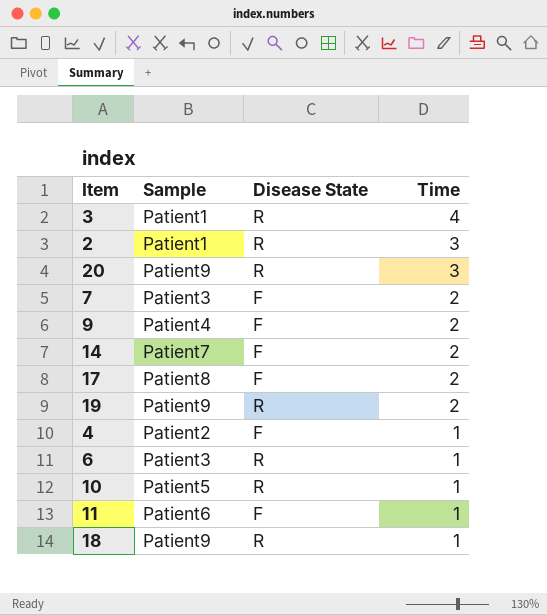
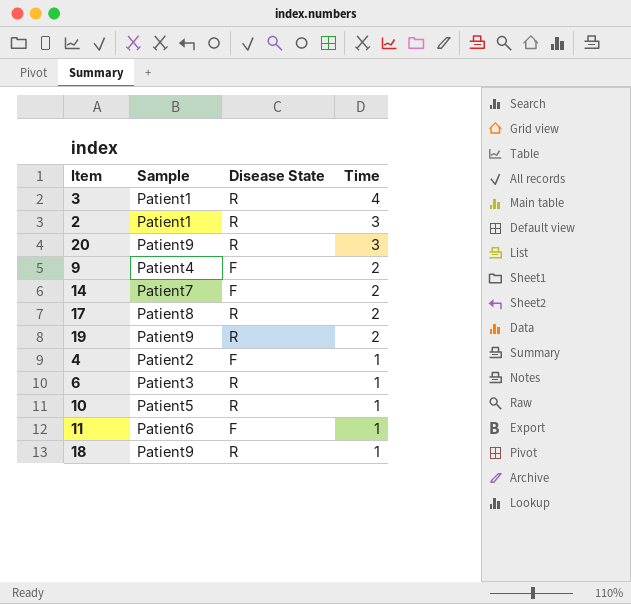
row 7: Patient3 | F | 2 -> none
17 | Disease State: F -> R

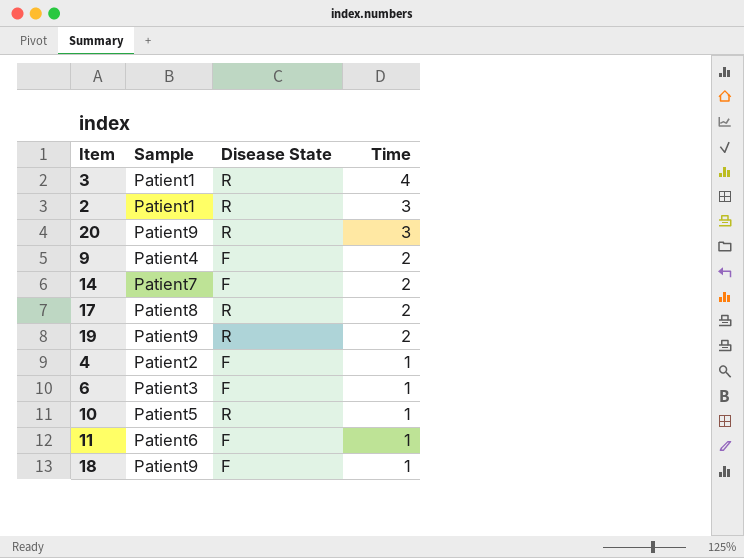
6 | Disease State: R -> F
18 | Disease State: R -> F

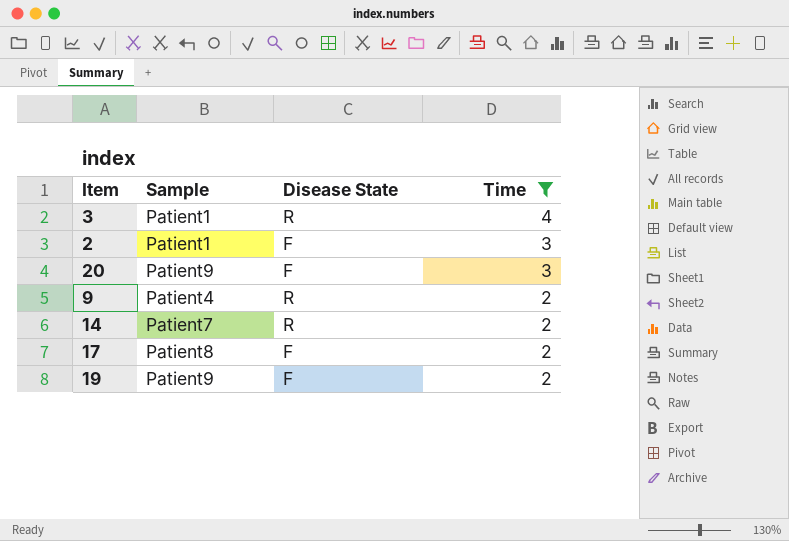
filter: none -> Time != 1
2 | Disease State: R -> F
20 | Disease State: R -> F
9 | Disease State: F -> R
14 | Disease State: F -> R
17 | Disease State: R -> F
19 | Disease State: R -> F

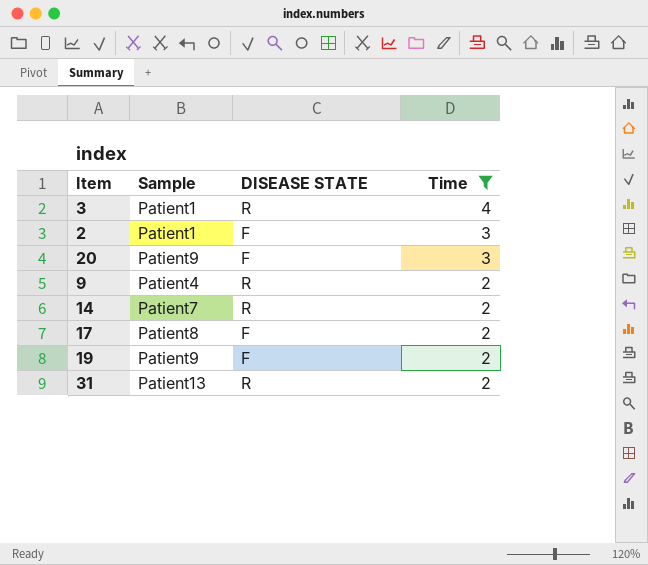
column name: Disease State -> DISEASE STATE
row 31: none -> Patient13 | R | 2

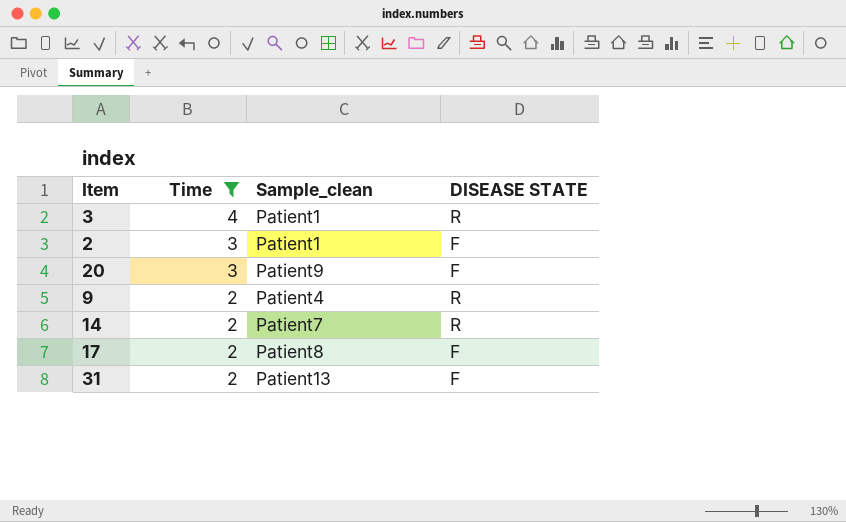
column Time | position: 4 -> 2
column name: Sample -> Sample_clean
row 19: Patient9 | F | 2 -> none
31 | DISEASE STATE: R -> F

